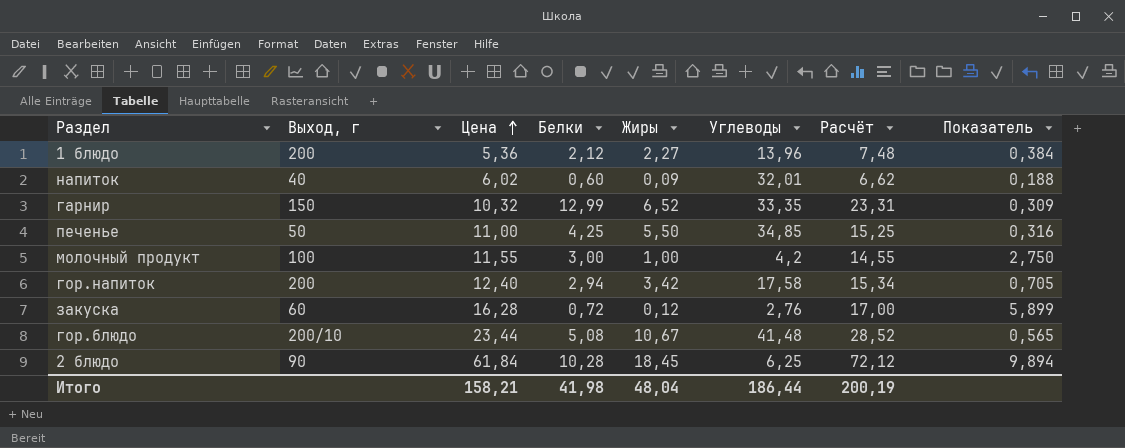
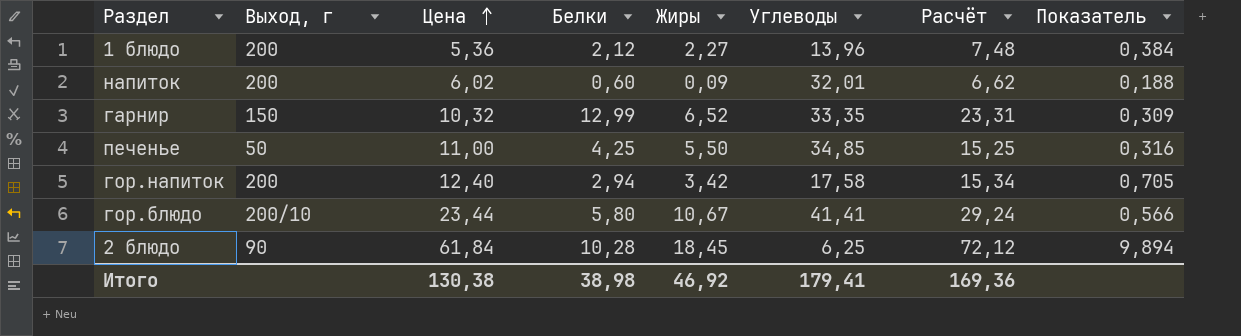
row молочный продукт: 100 | 11,55 | 3,00 | 1,00 | 4,2 | 14,55 | 2,750 -> none
row закуска: 60 | 16,28 | 0,72 | 0,12 | 2,76 | 17,00 | 5,899 -> none
напиток | Выход, г: 40 -> 200
гор.блюдо | Белки: 5,08 -> 5,80
гор.блюдо | Углеводы: 41,48 -> 41,41
гор.блюдо | Расчёт: 28,52 -> 29,24
гор.блюдо | Показатель: 0,565 -> 0,566
Итого | Цена: 158,21 -> 130,38
Итого | Белки: 41,98 -> 38,98
Итого | Жиры: 48,04 -> 46,92
Итого | Углеводы: 186,44 -> 179,41
Итого | Расчёт: 200,19 -> 169,36

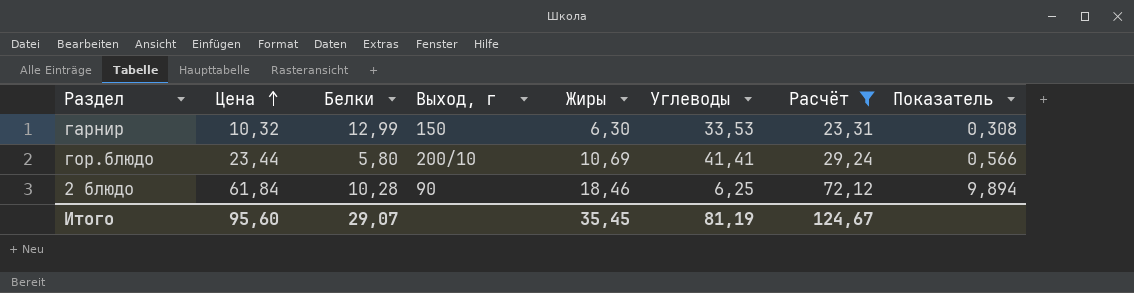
filter: none -> Расчёт >= 23,31
column Выход, г | position: 2 -> 4
гарнир | Жиры: 6,52 -> 6,30
гарнир | Углеводы: 33,35 -> 33,53
гарнир | Показатель: 0,309 -> 0,308
гор.блюдо | Жиры: 10,67 -> 10,69
2 блюдо | Жиры: 18,45 -> 18,46
Итого | Цена: 130,38 -> 95,60
Итого | Белки: 38,98 -> 29,07
Итого | Жиры: 46,92 -> 35,45
Итого | Углеводы: 179,41 -> 81,19
Итого | Расчёт: 169,36 -> 124,67

